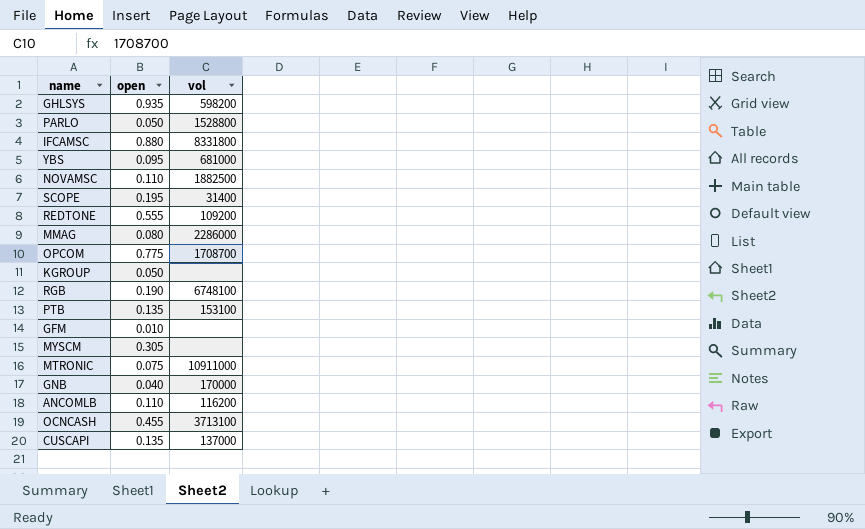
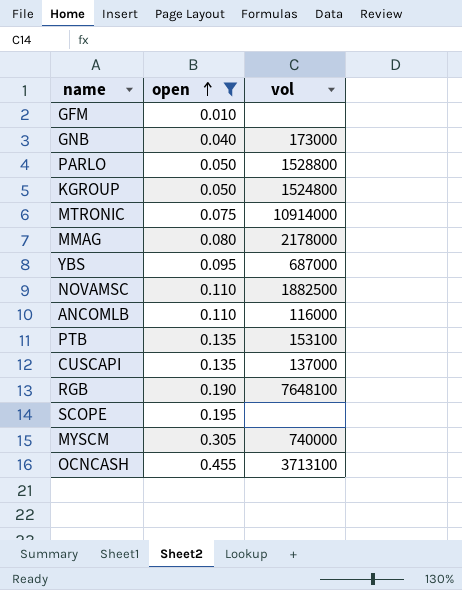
filter: none -> open <= 0.455
row order: none -> open ascending
GNB | vol: 170000 -> 173000
KGROUP | vol: none -> 1524800
MTRONIC | vol: 10911000 -> 10914000
MMAG | vol: 2286000 -> 2178000
YBS | vol: 681000 -> 687000
ANCOMLB | vol: 116200 -> 116000
RGB | vol: 6748100 -> 7648100
SCOPE | vol: 31400 -> none
MYSCM | vol: none -> 740000

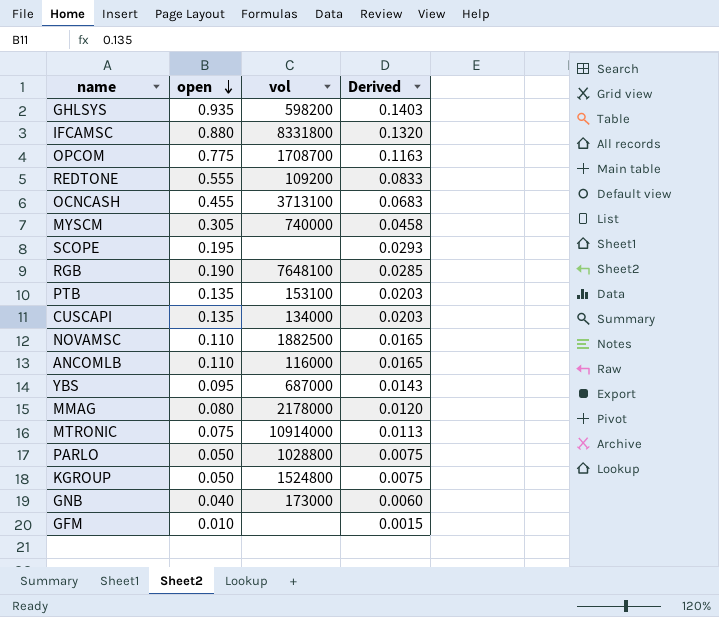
filter: open <= 0.455 -> none
row order: open ascending -> open descending
column Derived | formula: none -> [open] * 0.15
CUSCAPI | vol: 137000 -> 134000
PARLO | vol: 1528800 -> 1028800

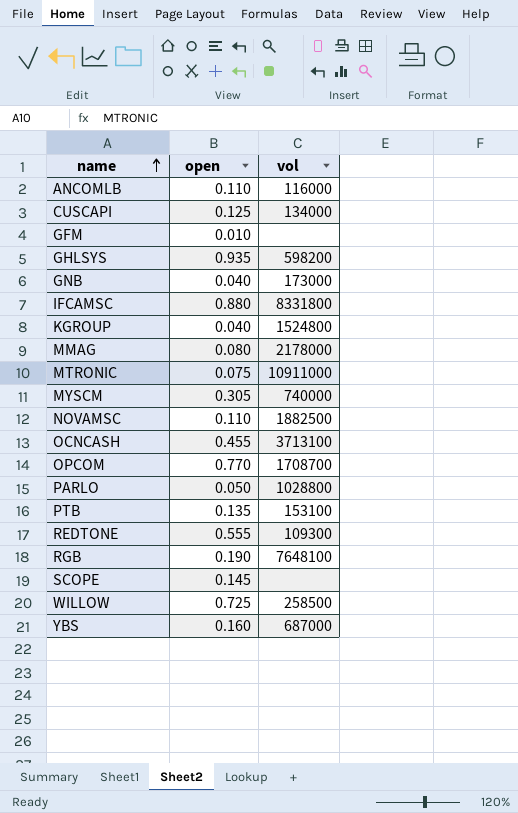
row order: open descending -> name ascending
column Derived | formula: [open] * 0.15 -> none
CUSCAPI | open: 0.135 -> 0.125
KGROUP | open: 0.050 -> 0.040
MTRONIC | vol: 10914000 -> 10911000
OPCOM | open: 0.775 -> 0.770
REDTONE | vol: 109200 -> 109300
SCOPE | open: 0.195 -> 0.145
row WILLOW: none -> 0.725 | 258500
YBS | open: 0.095 -> 0.160

